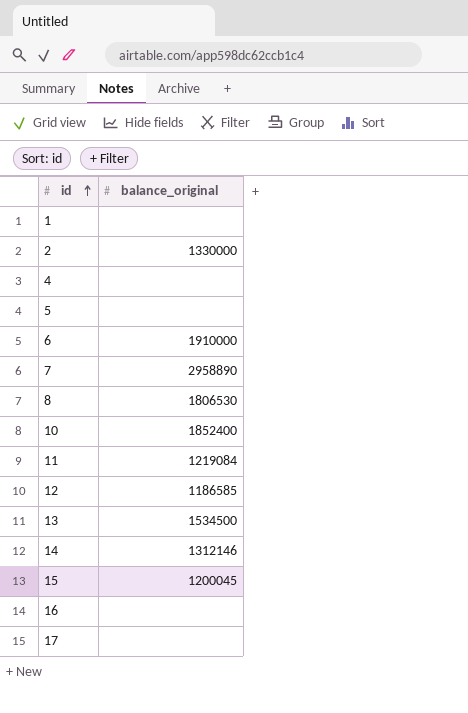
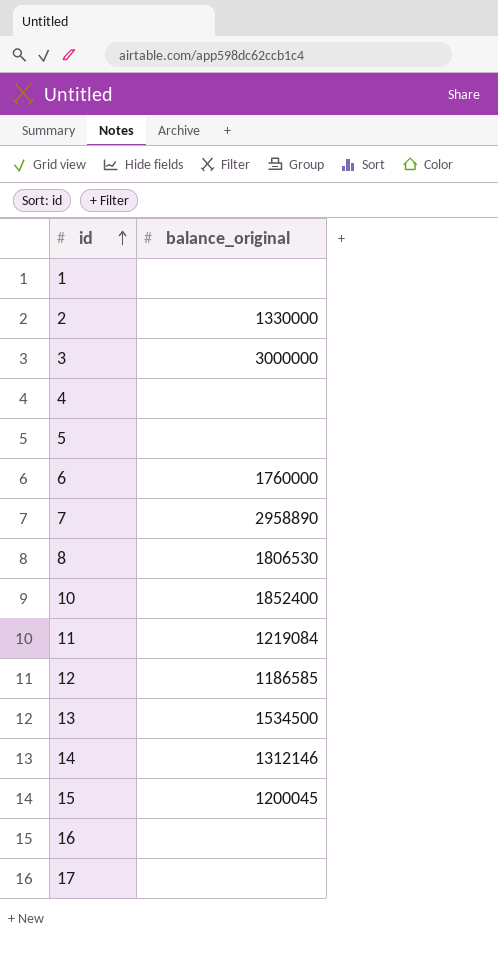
row 3: none -> 3000000
6 | balance_original: 1910000 -> 1760000

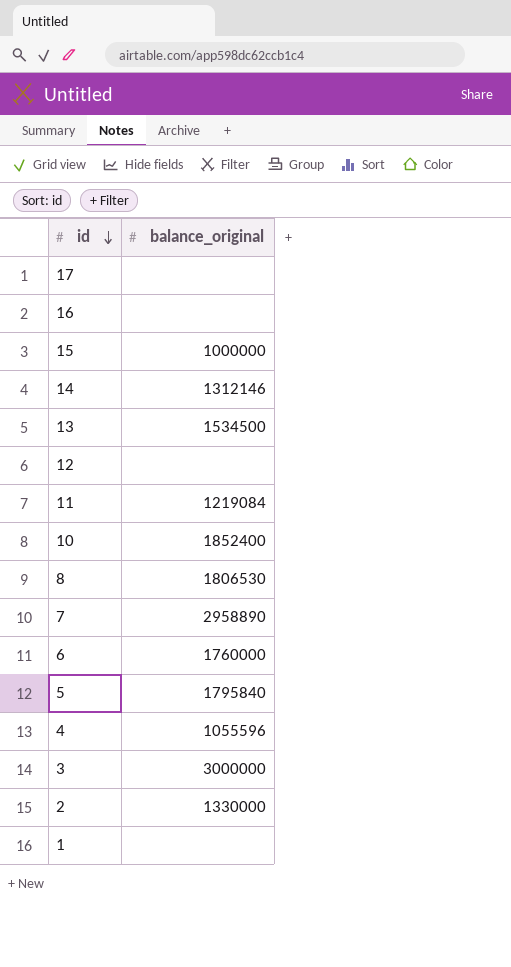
row order: id ascending -> id descending
15 | balance_original: 1200045 -> 1000000
12 | balance_original: 1186585 -> none
5 | balance_original: none -> 1795840
4 | balance_original: none -> 1055596

